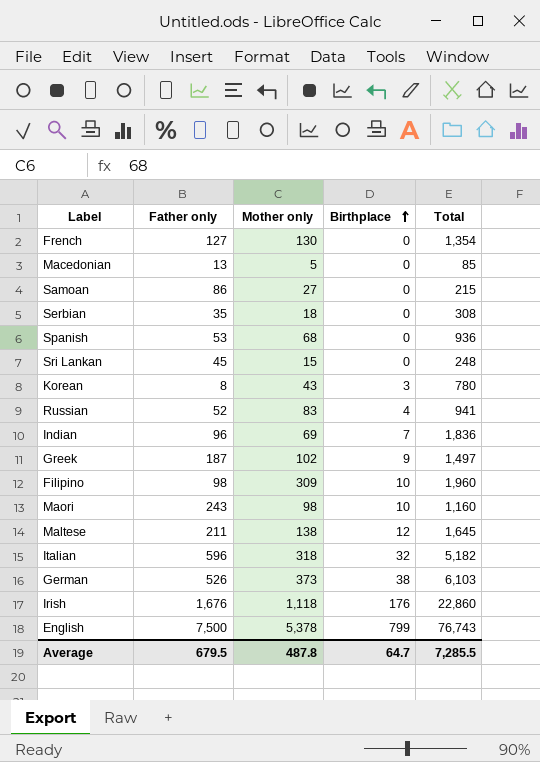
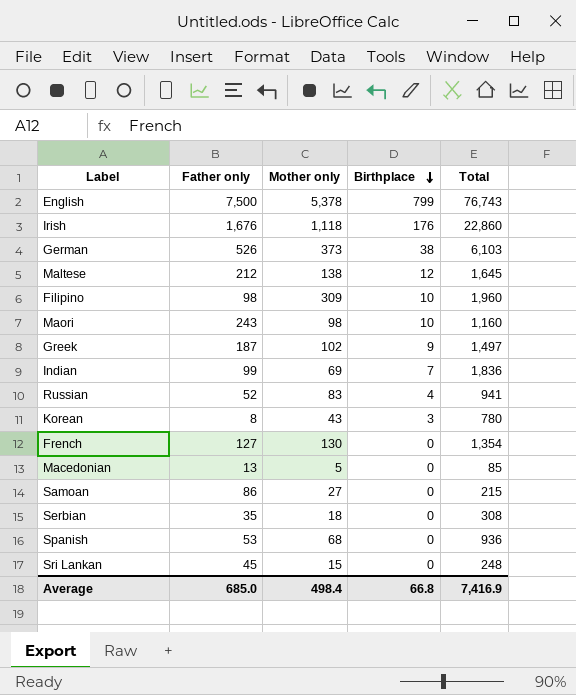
row order: Birthplace ascending -> Birthplace descending
row Italian: 596 | 318 | 32 | 5,182 -> none
Maltese | Father only: 211 -> 212
Indian | Father only: 96 -> 99
Average | Father only: 679.5 -> 685.0
Average | Mother only: 487.8 -> 498.4
Average | Birthplace: 64.7 -> 66.8
Average | Total: 7,285.5 -> 7,416.9

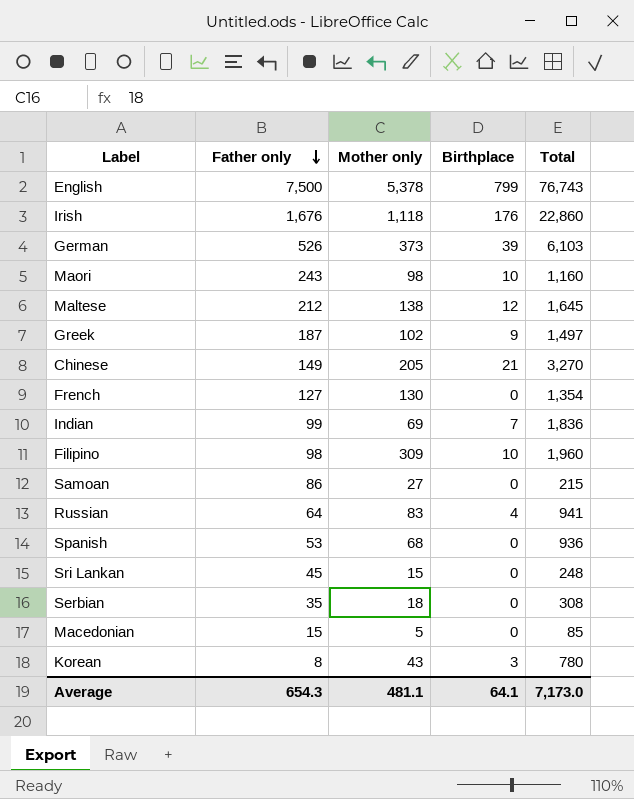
row order: Birthplace descending -> Father only descending
German | Birthplace: 38 -> 39
row Chinese: none -> 149 | 205 | 21 | 3,270
Russian | Father only: 52 -> 64
Macedonian | Father only: 13 -> 15
Average | Father only: 685.0 -> 654.3
Average | Mother only: 498.4 -> 481.1
Average | Birthplace: 66.8 -> 64.1
Average | Total: 7,416.9 -> 7,173.0

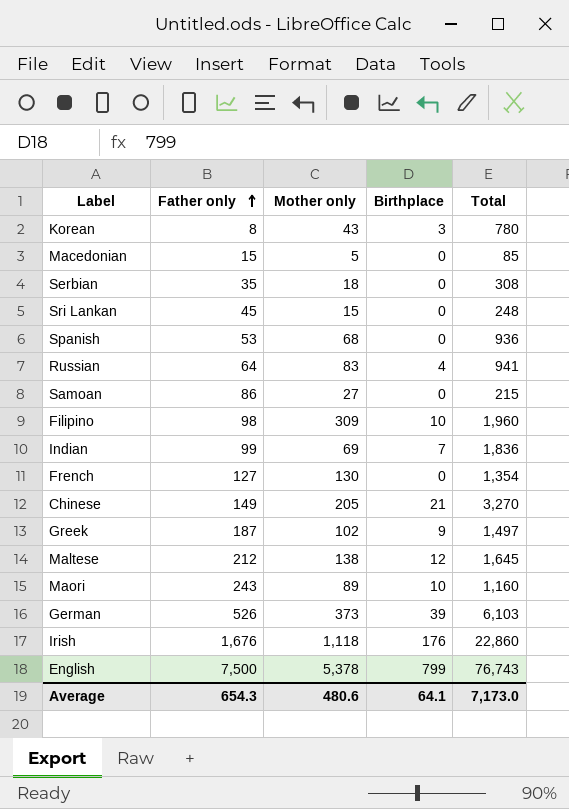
row order: Father only descending -> Father only ascending
Maori | Mother only: 98 -> 89
Average | Mother only: 481.1 -> 480.6

